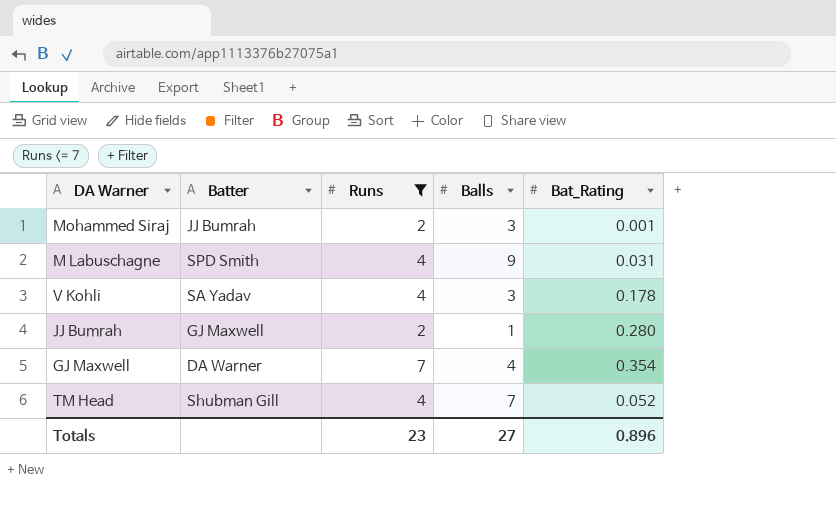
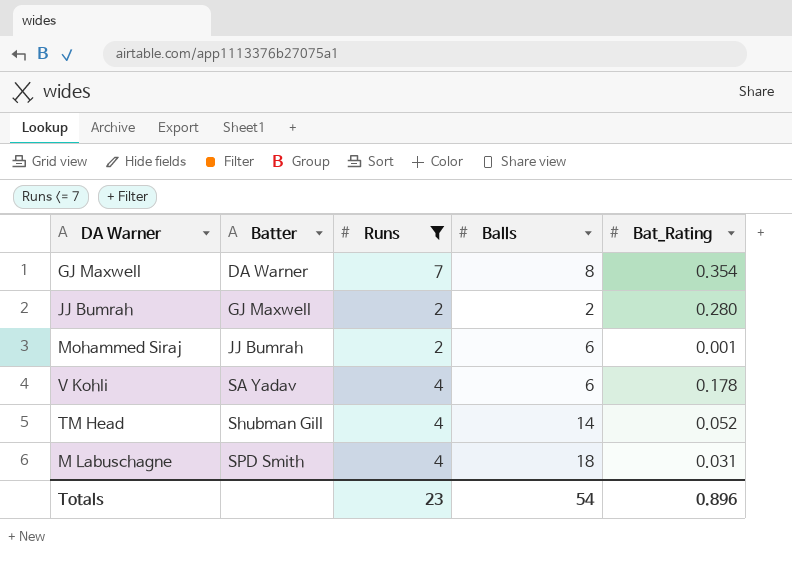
row order: none -> Batter ascending
GJ Maxwell | Balls: 4 -> 8
JJ Bumrah | Balls: 1 -> 2
Mohammed Siraj | Balls: 3 -> 6
V Kohli | Balls: 3 -> 6
TM Head | Balls: 7 -> 14
M Labuschagne | Balls: 9 -> 18
Totals | Balls: 27 -> 54

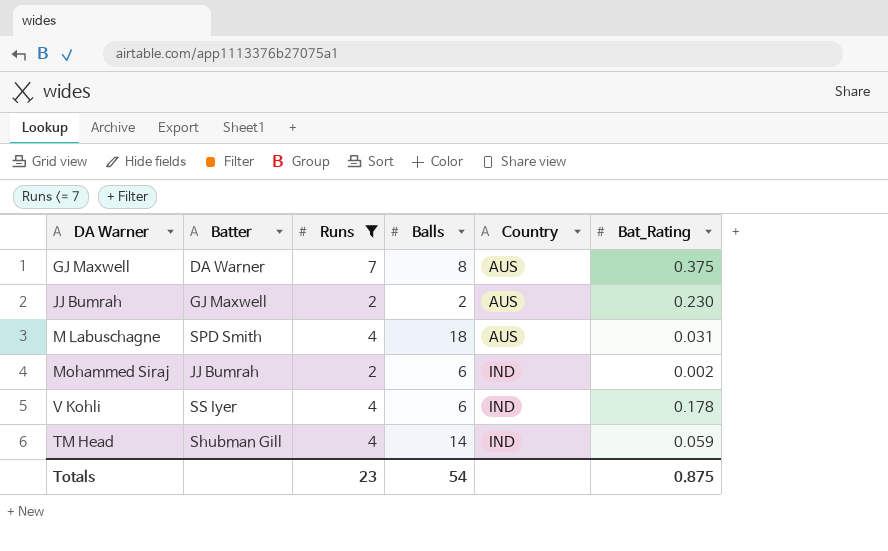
row order: Batter ascending -> Country ascending
column Country | position: none -> 5
GJ Maxwell | Bat_Rating: 0.354 -> 0.375
JJ Bumrah | Bat_Rating: 0.280 -> 0.230
Mohammed Siraj | Bat_Rating: 0.001 -> 0.002
V Kohli | Batter: SA Yadav -> SS Iyer
TM Head | Bat_Rating: 0.052 -> 0.059
Totals | Bat_Rating: 0.896 -> 0.875

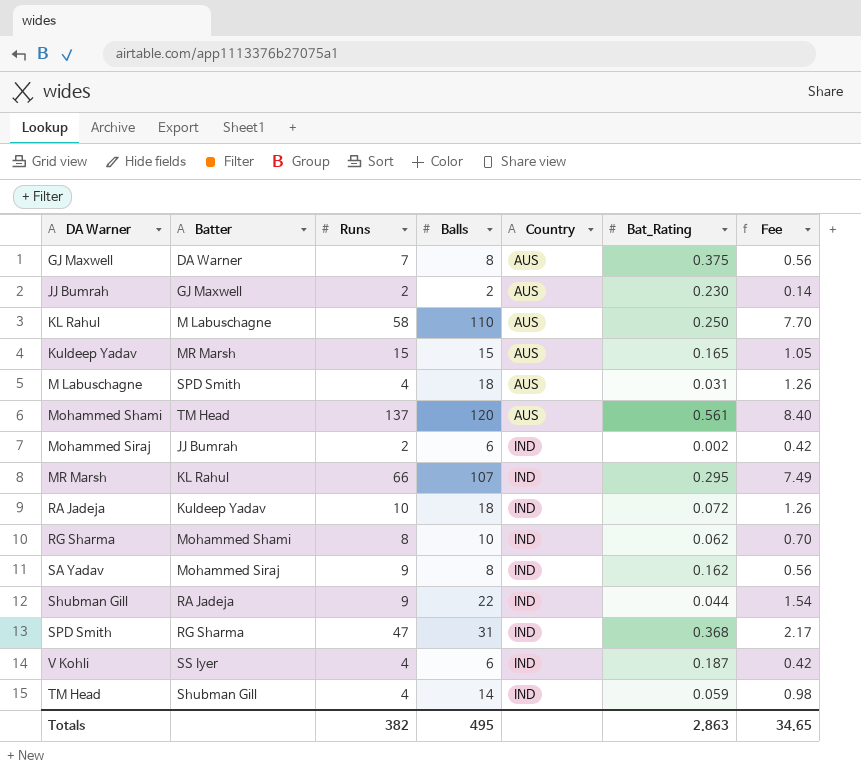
filter: Runs <= 7 -> none
column Fee | formula: none -> [Balls] * 0.07
V Kohli | Bat_Rating: 0.178 -> 0.187
Totals | Runs: 23 -> 382
Totals | Balls: 54 -> 495
Totals | Bat_Rating: 0.875 -> 2.863

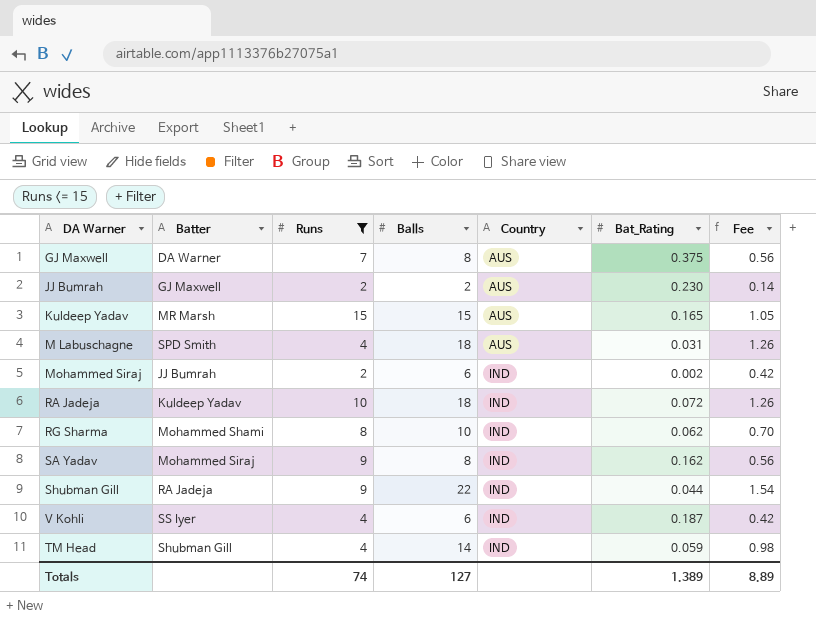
filter: none -> Runs <= 15
Totals | Runs: 382 -> 74
Totals | Balls: 495 -> 127
Totals | Bat_Rating: 2.863 -> 1.389
Totals | Fee: 34.65 -> 8.89

